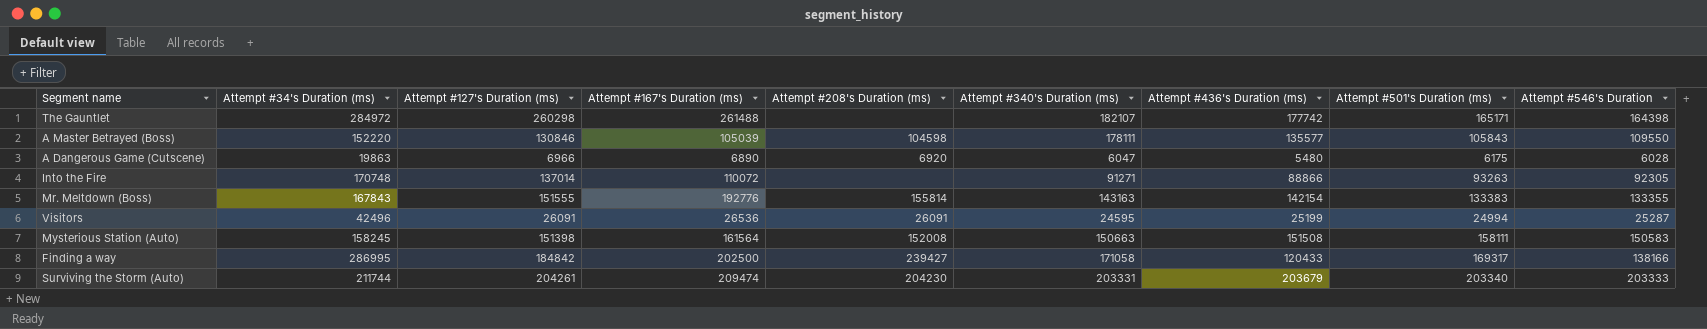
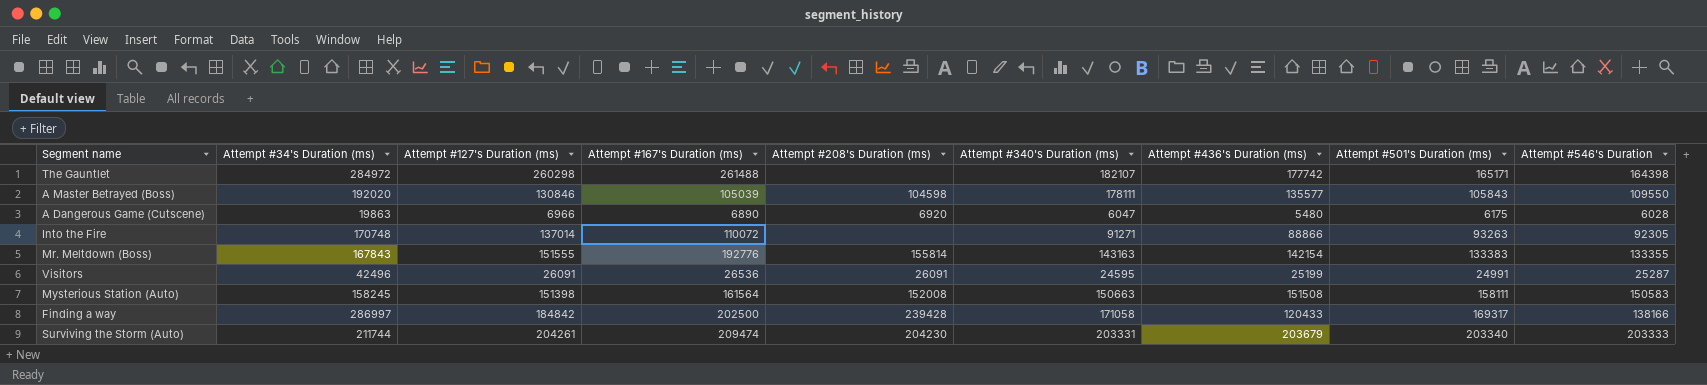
A Master Betrayed (Boss) | Attempt #34's Duration (ms): 152220 -> 192020
Visitors | Attempt #501's Duration (ms): 24994 -> 24991
Finding a way | Attempt #34's Duration (ms): 286995 -> 286997
Finding a way | Attempt #208's Duration (ms): 239427 -> 239428

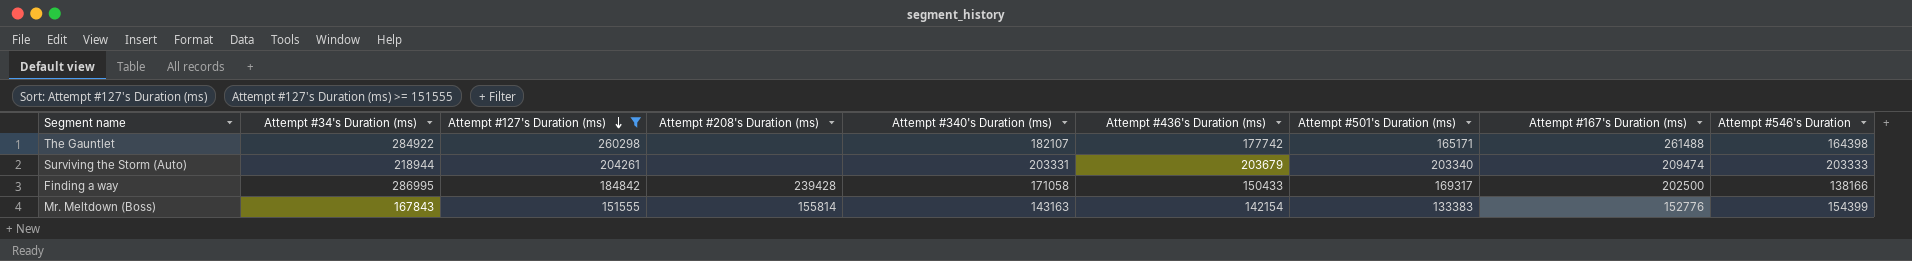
filter: none -> Attempt #127's Duration (ms) >= 151555
row order: none -> Attempt #127's Duration (ms) descending
column Attempt #167's Duration (ms) | position: 4 -> 8
The Gauntlet | Attempt #34's Duration (ms): 284972 -> 284922
Surviving the Storm (Auto) | Attempt #34's Duration (ms): 211744 -> 218944
Surviving the Storm (Auto) | Attempt #208's Duration (ms): 204230 -> none
Finding a way | Attempt #34's Duration (ms): 286997 -> 286995
Finding a way | Attempt #436's Duration (ms): 120433 -> 150433
Mr. Meltdown (Boss) | Attempt #167's Duration (ms): 192776 -> 152776
Mr. Meltdown (Boss) | Attempt #546's Duration: 133355 -> 154399

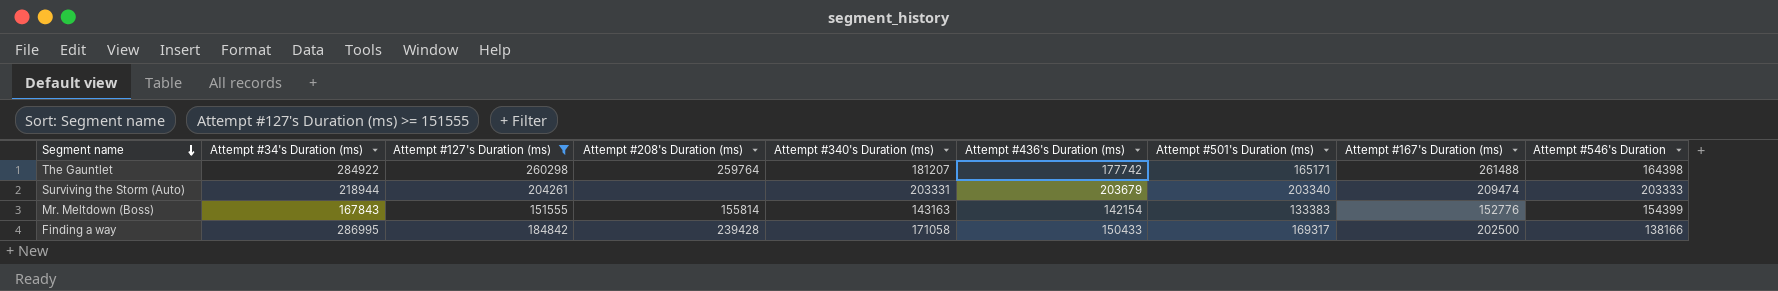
row order: Attempt #127's Duration (ms) descending -> Segment name descending
The Gauntlet | Attempt #208's Duration (ms): none -> 259764
The Gauntlet | Attempt #340's Duration (ms): 182107 -> 181207

